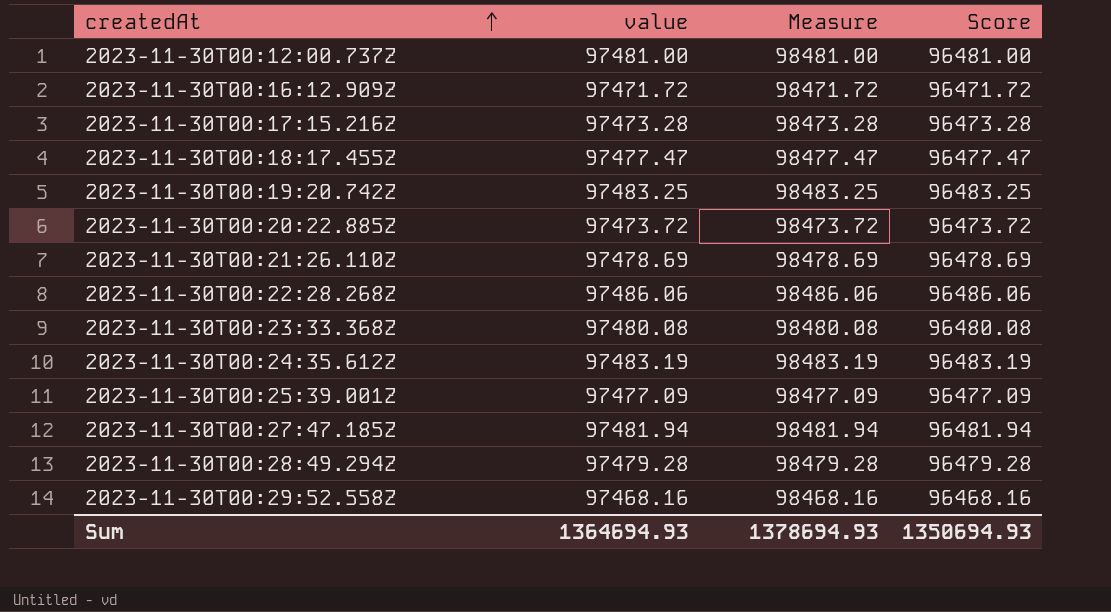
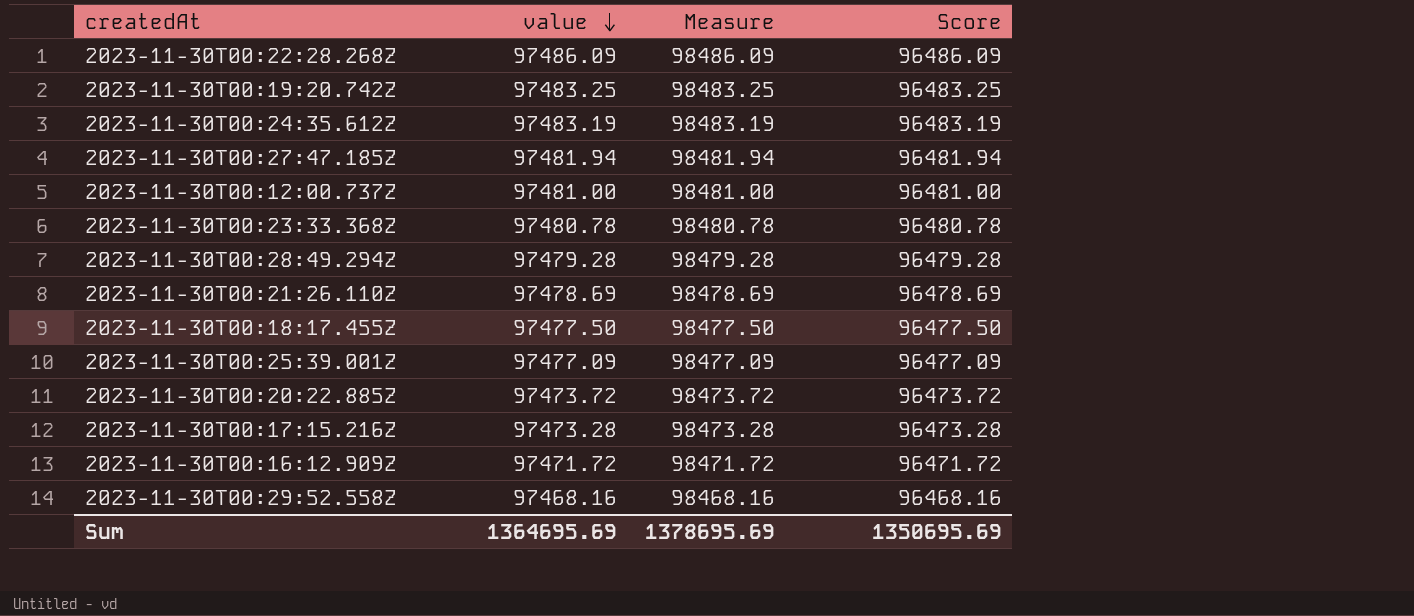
row order: createdAt ascending -> value descending
2023-11-30T00:22:28.268Z | value: 97486.06 -> 97486.09
2023-11-30T00:22:28.268Z | Measure: 98486.06 -> 98486.09
2023-11-30T00:22:28.268Z | Score: 96486.06 -> 96486.09
2023-11-30T00:23:33.368Z | value: 97480.08 -> 97480.78
2023-11-30T00:23:33.368Z | Measure: 98480.08 -> 98480.78
2023-11-30T00:23:33.368Z | Score: 96480.08 -> 96480.78
2023-11-30T00:18:17.455Z | value: 97477.47 -> 97477.50
2023-11-30T00:18:17.455Z | Measure: 98477.47 -> 98477.50
2023-11-30T00:18:17.455Z | Score: 96477.47 -> 96477.50
Sum | value: 1364694.93 -> 1364695.69
Sum | Measure: 1378694.93 -> 1378695.69
Sum | Score: 1350694.93 -> 1350695.69

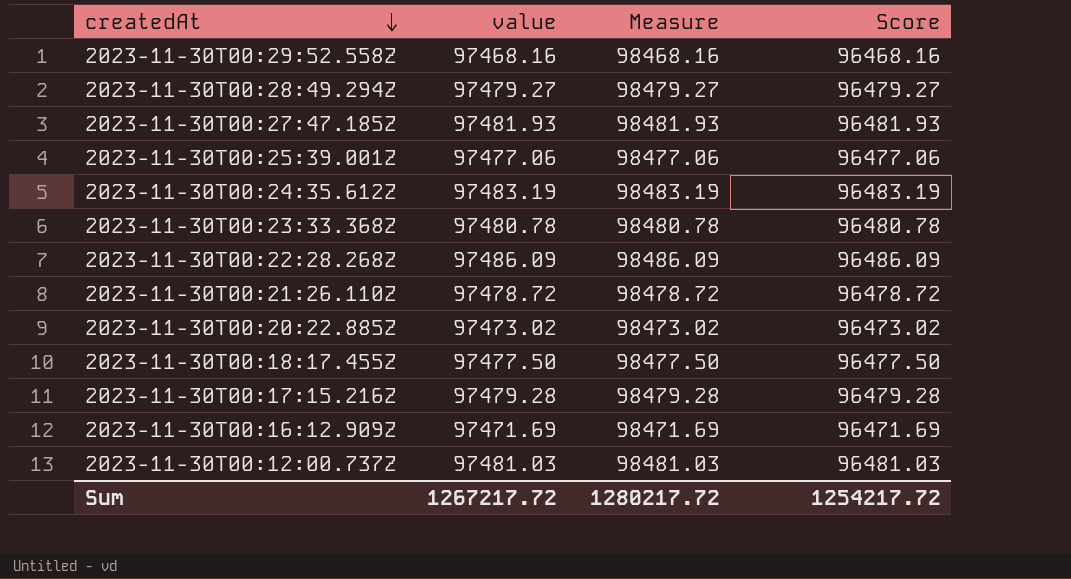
row order: value descending -> createdAt descending
row 2023-11-30T00:19:20.742Z: 97483.25 | 98483.25 | 96483.25 -> none
2023-11-30T00:28:49.294Z | value: 97479.28 -> 97479.27
2023-11-30T00:28:49.294Z | Measure: 98479.28 -> 98479.27
2023-11-30T00:28:49.294Z | Score: 96479.28 -> 96479.27
2023-11-30T00:27:47.185Z | value: 97481.94 -> 97481.93
2023-11-30T00:27:47.185Z | Measure: 98481.94 -> 98481.93
2023-11-30T00:27:47.185Z | Score: 96481.94 -> 96481.93
2023-11-30T00:25:39.001Z | value: 97477.09 -> 97477.06
2023-11-30T00:25:39.001Z | Measure: 98477.09 -> 98477.06
2023-11-30T00:25:39.001Z | Score: 96477.09 -> 96477.06
2023-11-30T00:21:26.110Z | value: 97478.69 -> 97478.72
2023-11-30T00:21:26.110Z | Measure: 98478.69 -> 98478.72
2023-11-30T00:21:26.110Z | Score: 96478.69 -> 96478.72
2023-11-30T00:20:22.885Z | value: 97473.72 -> 97473.02
2023-11-30T00:20:22.885Z | Measure: 98473.72 -> 98473.02
2023-11-30T00:20:22.885Z | Score: 96473.72 -> 96473.02
2023-11-30T00:17:15.216Z | value: 97473.28 -> 97479.28
2023-11-30T00:17:15.216Z | Measure: 98473.28 -> 98479.28
2023-11-30T00:17:15.216Z | Score: 96473.28 -> 96479.28
2023-11-30T00:16:12.909Z | value: 97471.72 -> 97471.69
2023-11-30T00:16:12.909Z | Measure: 98471.72 -> 98471.69
2023-11-30T00:16:12.909Z | Score: 96471.72 -> 96471.69
2023-11-30T00:12:00.737Z | value: 97481.00 -> 97481.03
2023-11-30T00:12:00.737Z | Measure: 98481.00 -> 98481.03
2023-11-30T00:12:00.737Z | Score: 96481.00 -> 96481.03
Sum | value: 1364695.69 -> 1267217.72
Sum | Measure: 1378695.69 -> 1280217.72
Sum | Score: 1350695.69 -> 1254217.72

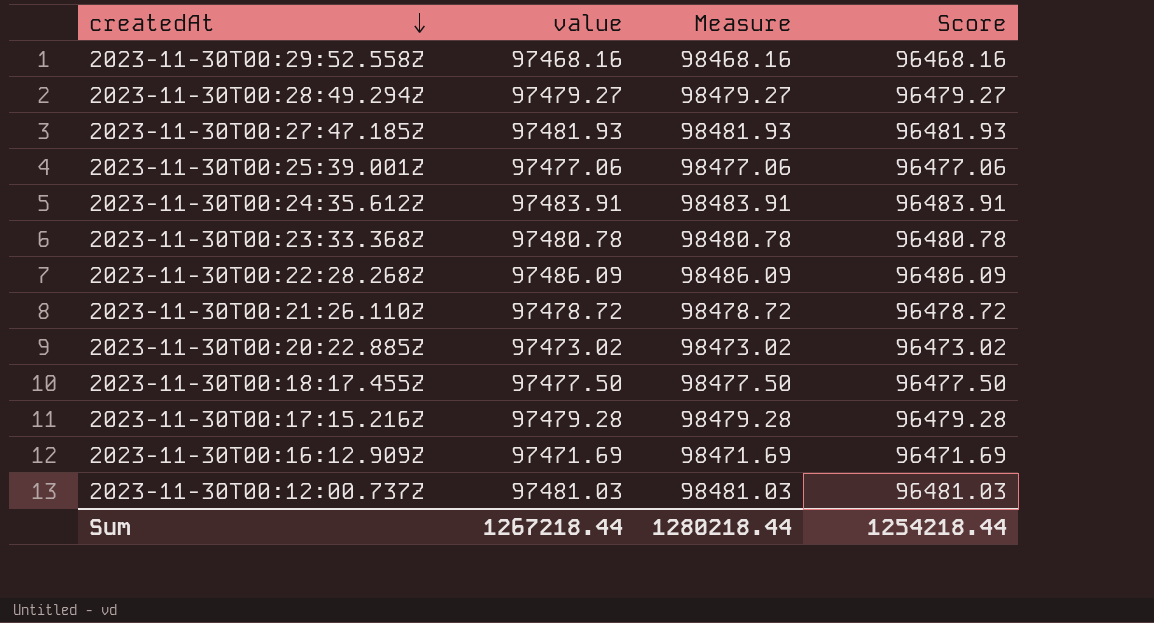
2023-11-30T00:24:35.612Z | value: 97483.19 -> 97483.91
2023-11-30T00:24:35.612Z | Measure: 98483.19 -> 98483.91
2023-11-30T00:24:35.612Z | Score: 96483.19 -> 96483.91
Sum | value: 1267217.72 -> 1267218.44
Sum | Measure: 1280217.72 -> 1280218.44
Sum | Score: 1254217.72 -> 1254218.44

